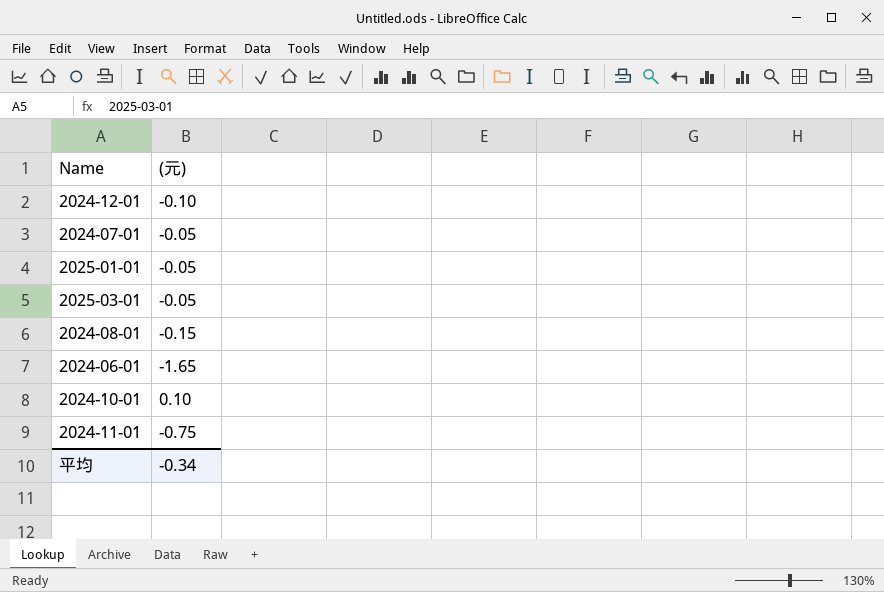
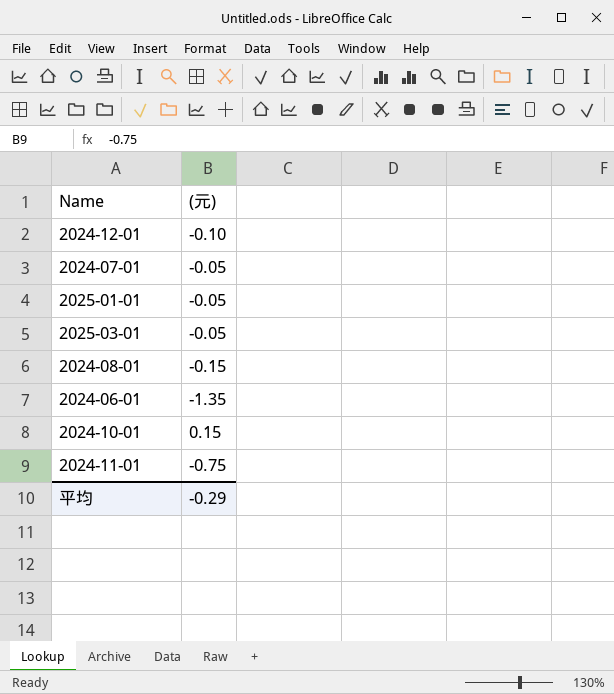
2024-06-01 | (元): -1.65 -> -1.35
2024-10-01 | (元): 0.10 -> 0.15
平均 | (元): -0.34 -> -0.29

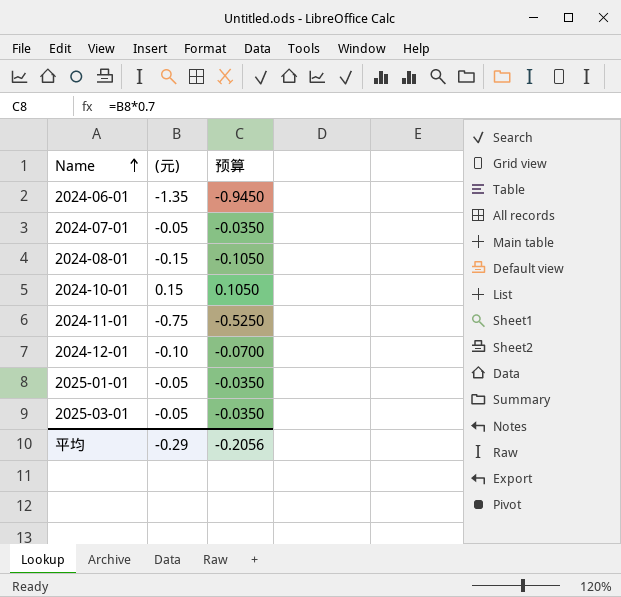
row order: none -> Name ascending
column 预算 | formula: none -> [(元)] * 0.7

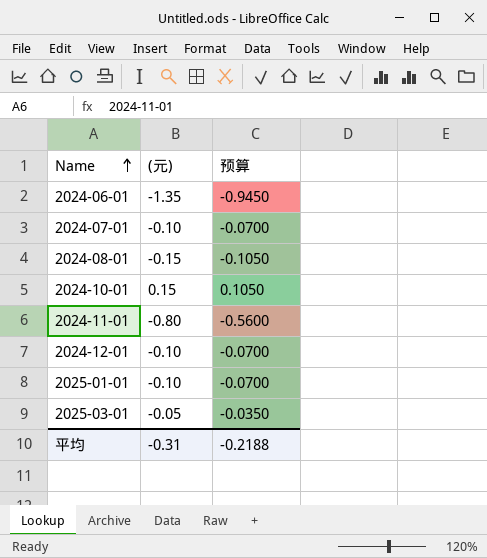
2024-07-01 | (元): -0.05 -> -0.10
2024-07-01 | 预算: -0.0350 -> -0.0700
2024-11-01 | (元): -0.75 -> -0.80
2024-11-01 | 预算: -0.5250 -> -0.5600
2025-01-01 | (元): -0.05 -> -0.10
2025-01-01 | 预算: -0.0350 -> -0.0700
平均 | (元): -0.29 -> -0.31
平均 | 预算: -0.2056 -> -0.2188

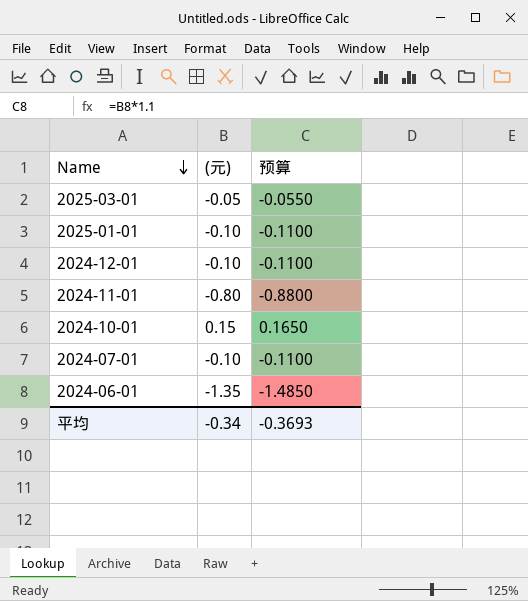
row order: Name ascending -> Name descending
column 预算 | formula: [(元)] * 0.7 -> [(元)] * 1.1
row 2024-08-01: -0.15 | -0.1050 -> none
平均 | (元): -0.31 -> -0.34
平均 | 预算: -0.2188 -> -0.3693

